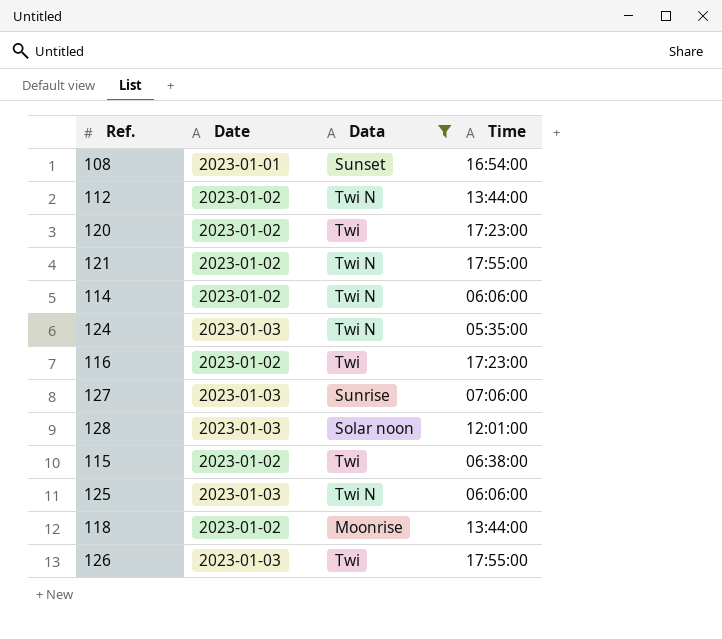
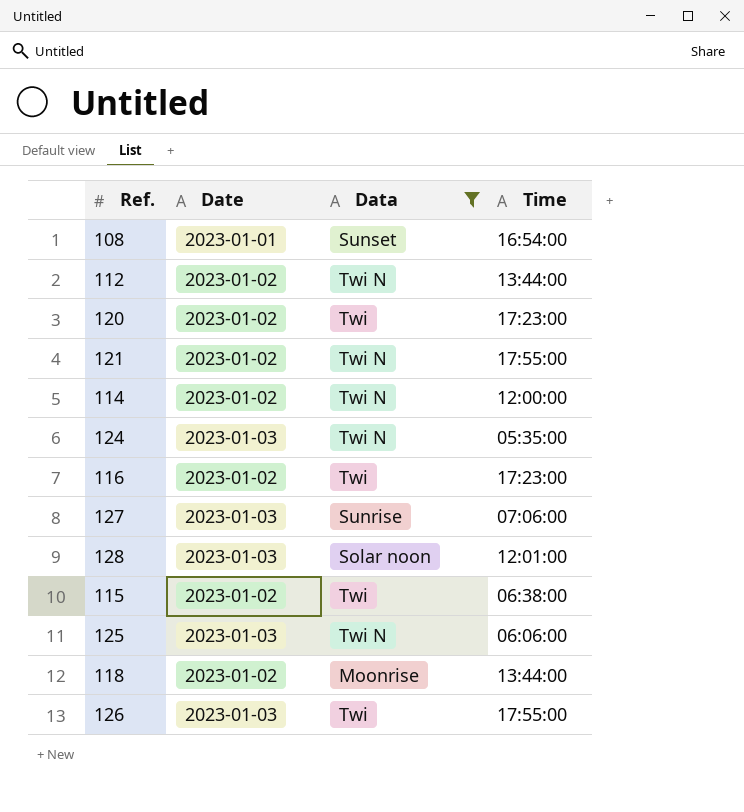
114 | Time: 06:06:00 -> 12:00:00

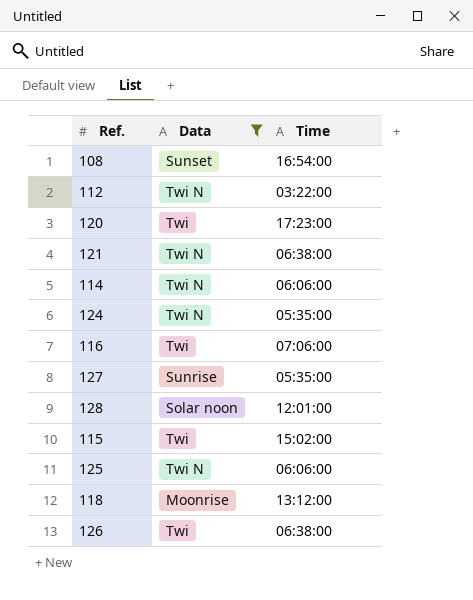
column Date | position: 2 -> none
112 | Time: 13:44:00 -> 03:22:00
121 | Time: 17:55:00 -> 06:38:00
114 | Time: 12:00:00 -> 06:06:00
116 | Time: 17:23:00 -> 07:06:00
127 | Time: 07:06:00 -> 05:35:00
115 | Time: 06:38:00 -> 15:02:00
118 | Time: 13:44:00 -> 13:12:00
126 | Time: 17:55:00 -> 06:38:00

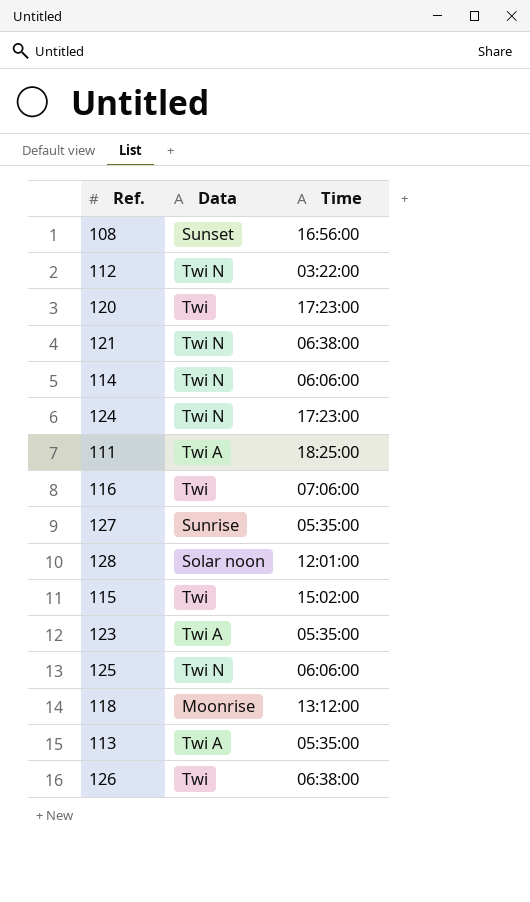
filter: Data != Twi A -> none
108 | Time: 16:54:00 -> 16:56:00
124 | Time: 05:35:00 -> 17:23:00

